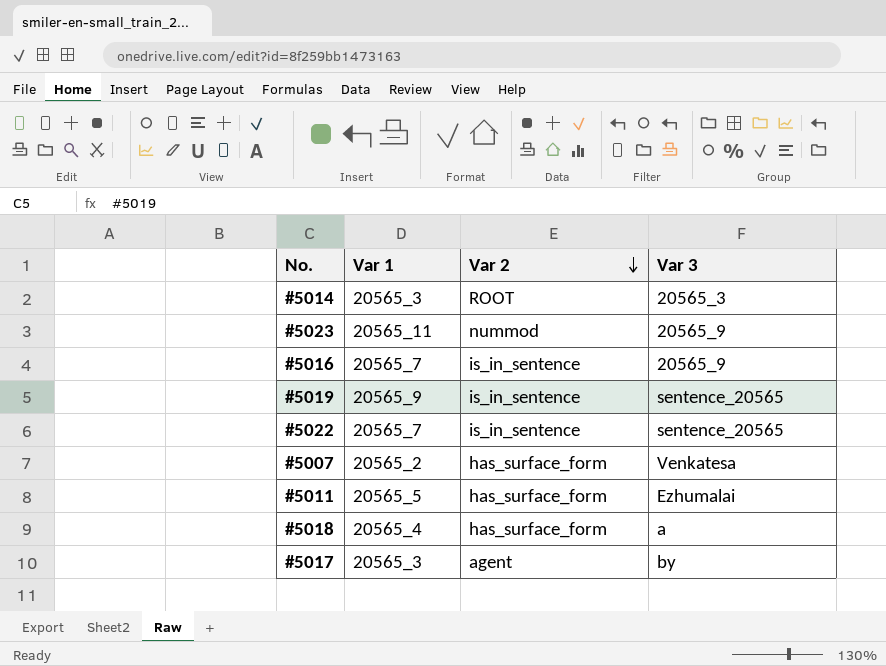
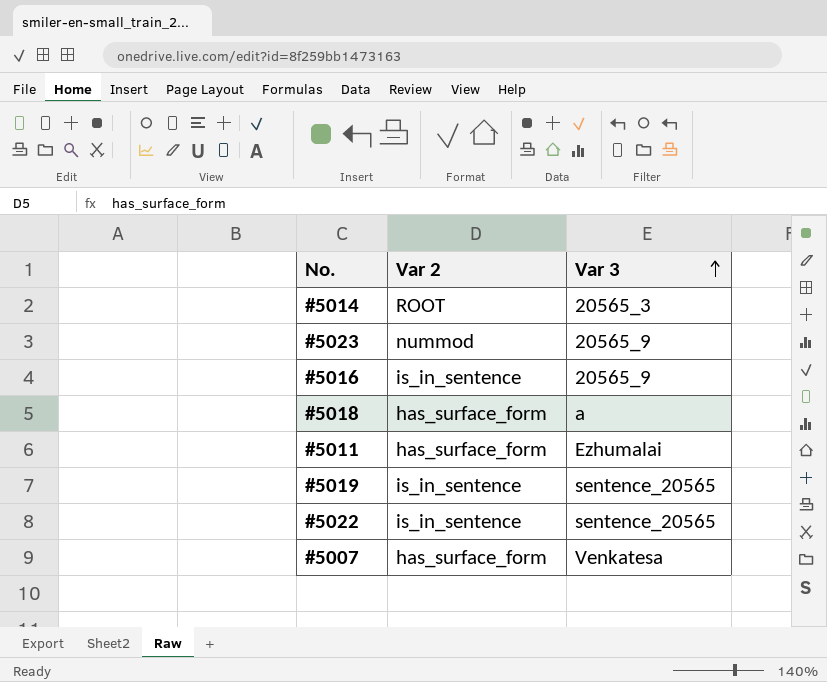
row order: Var 2 descending -> Var 3 ascending
column Var 1 | position: 2 -> none
row #5017: 20565_3 | agent | by -> none

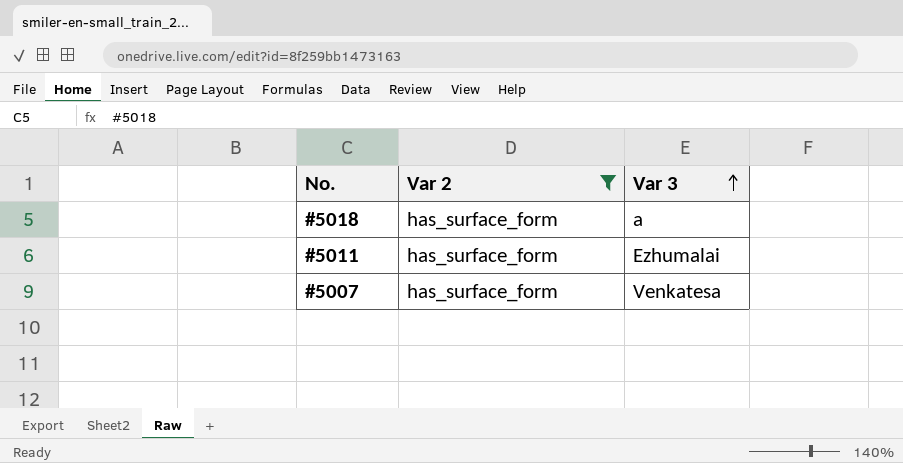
filter: none -> Var 2 = has_surface_form

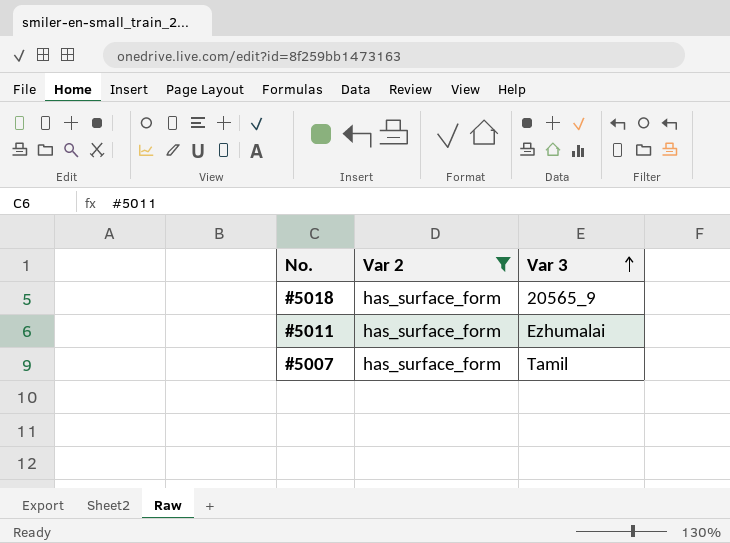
#5018 | Var 3: a -> 20565_9
#5007 | Var 3: Venkatesa -> Tamil

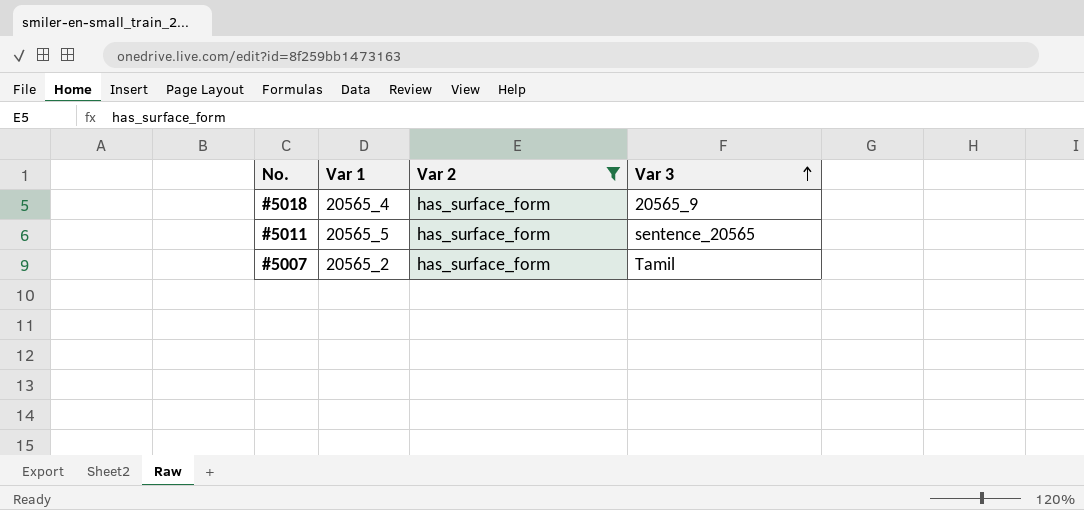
column Var 1 | position: none -> 2
#5011 | Var 3: Ezhumalai -> sentence_20565

